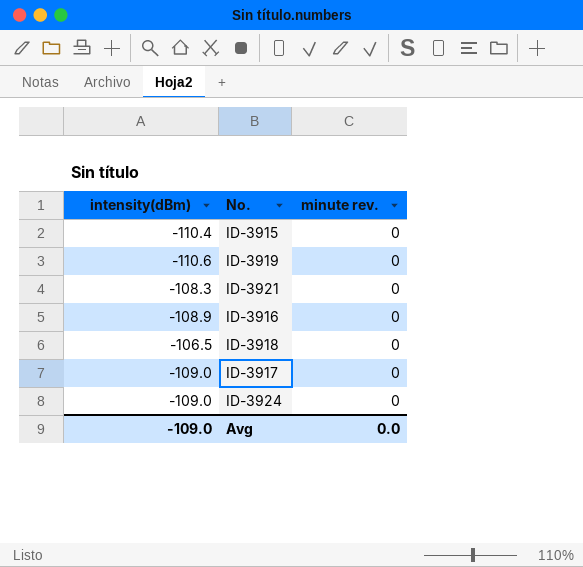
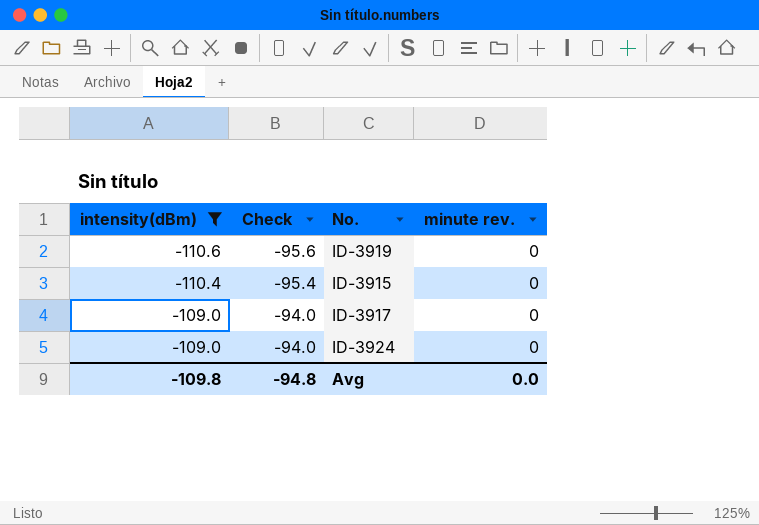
filter: none -> intensity(dBm) <= -109.0
row order: none -> intensity(dBm) ascending
column Check | formula: none -> [intensity(dBm)] + 15
Avg | intensity(dBm): -109.0 -> -109.8

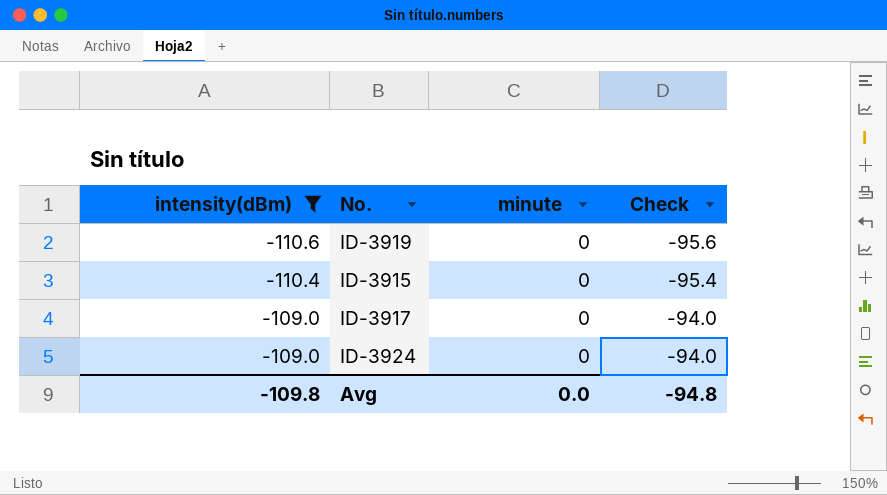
column name: minute rev. -> minute
column Check | position: 2 -> 4

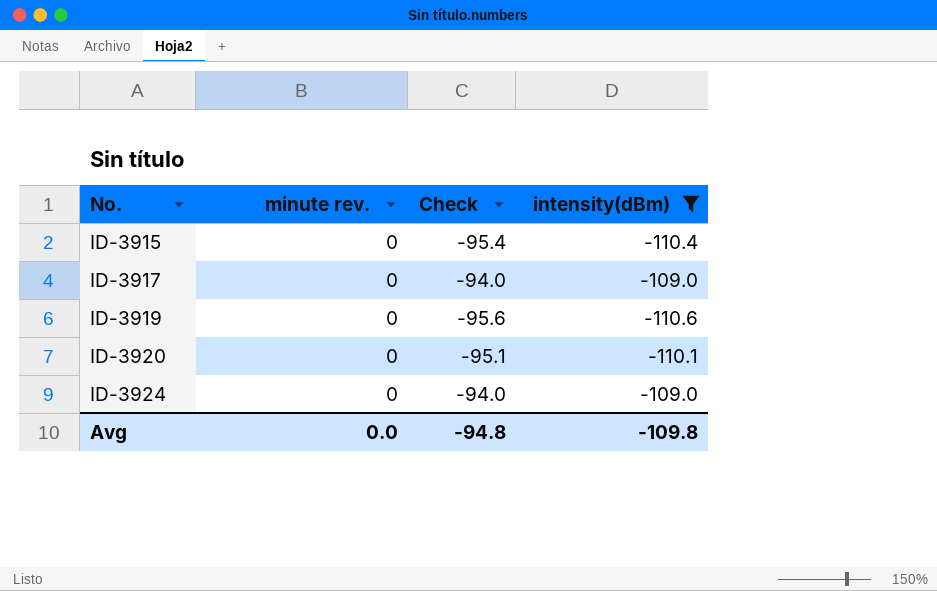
row order: intensity(dBm) ascending -> No. ascending
column name: minute -> minute rev.
column intensity(dBm) | position: 1 -> 4
row ID-3920: none -> 0 | -95.1 | -110.1

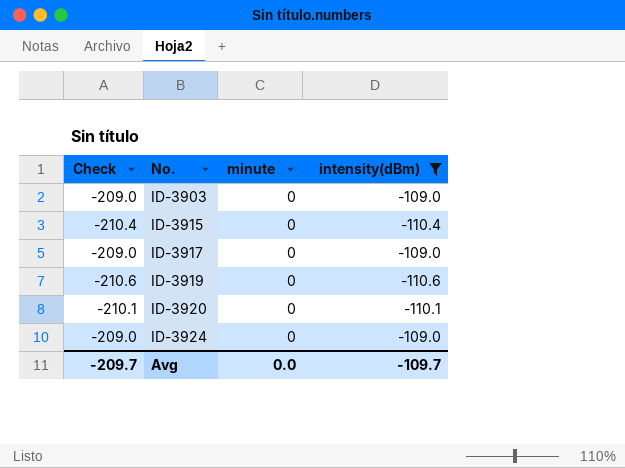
column Check | formula: [intensity(dBm)] + 15 -> [intensity(dBm)] - 100
column Check | position: 3 -> 1
column name: minute rev. -> minute
row ID-3903: none -> -209.0 | 0 | -109.0
Avg | Check: -94.8 -> -209.7
Avg | intensity(dBm): -109.8 -> -109.7

